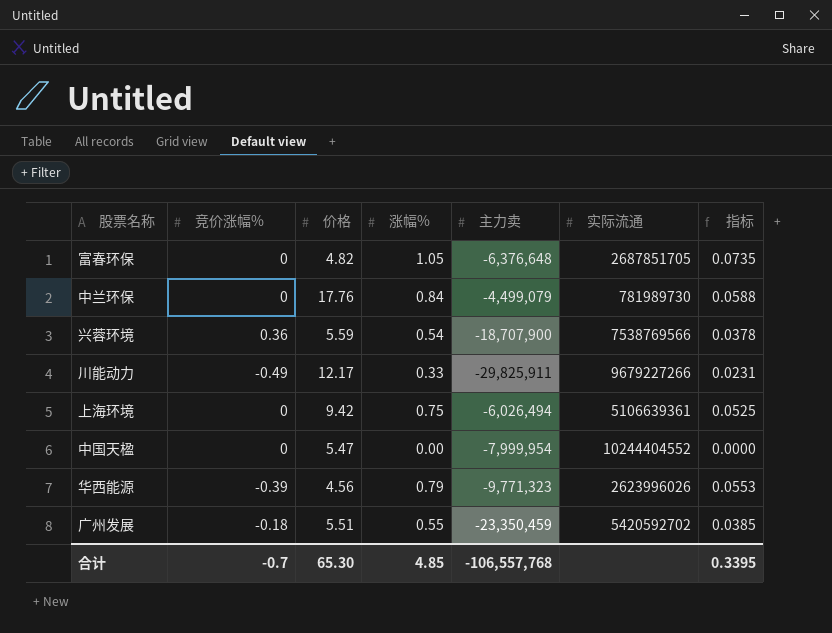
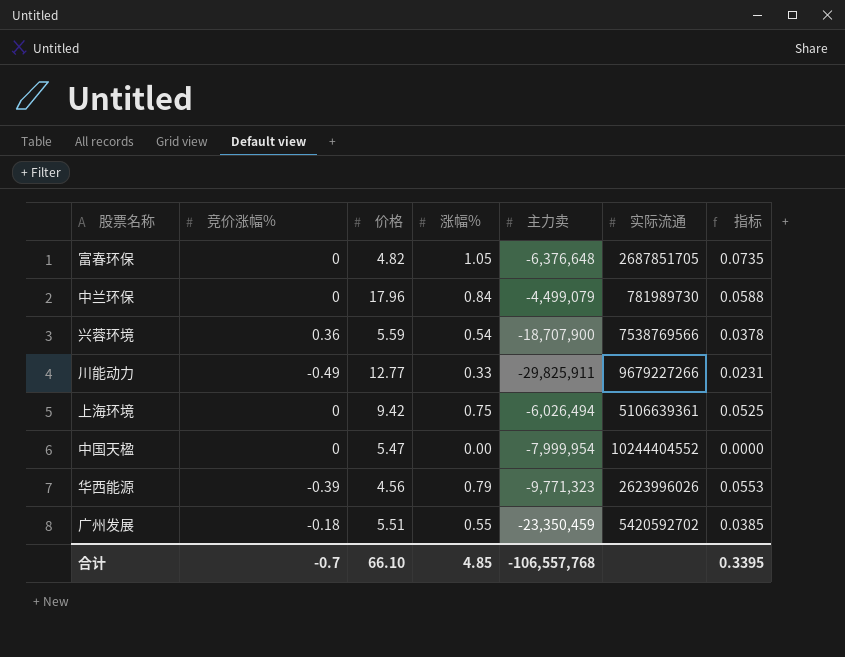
中兰环保 | 价格: 17.76 -> 17.96
川能动力 | 价格: 12.17 -> 12.77
合计 | 价格: 65.30 -> 66.10

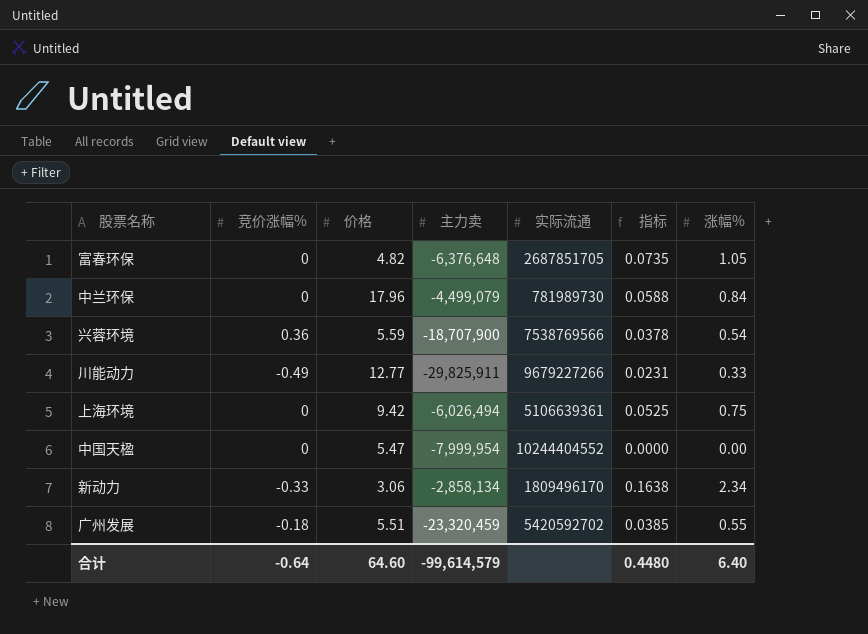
column 涨幅% | position: 4 -> 7
row 华西能源: -0.39 | 4.56 | 0.79 | -9,771,323 | 2623996026 | 0.0553 -> none
row 新动力: none -> -0.33 | 3.06 | -2,858,134 | 1809496170 | 0.1638 | 2.34
广州发展 | 主力卖: -23,350,459 -> -23,320,459
合计 | 竞价涨幅%: -0.7 -> -0.64
合计 | 价格: 66.10 -> 64.60
合计 | 主力卖: -106,557,768 -> -99,614,579
合计 | 指标: 0.3395 -> 0.4480
合计 | 涨幅%: 4.85 -> 6.40

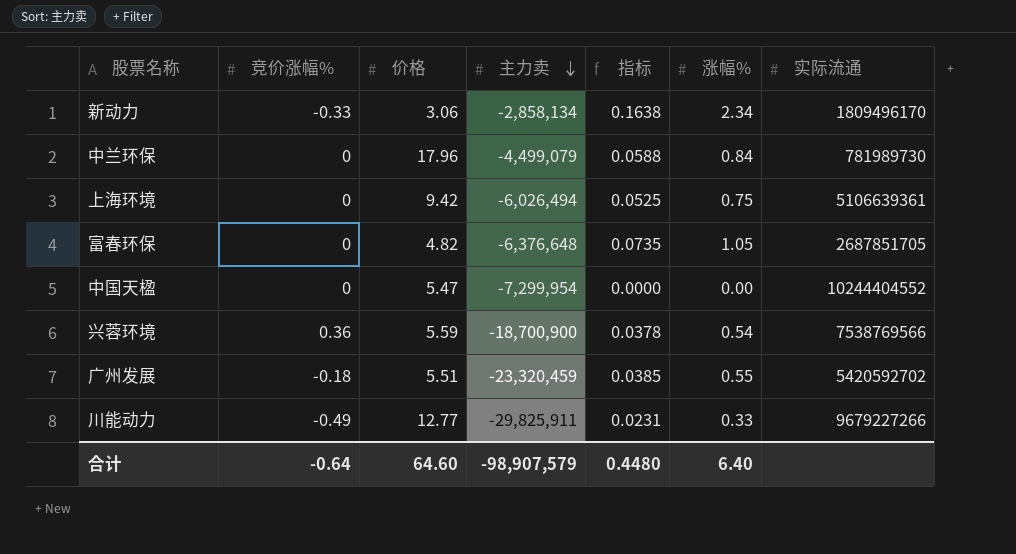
row order: none -> 主力卖 descending
column 实际流通 | position: 5 -> 7
中国天楹 | 主力卖: -7,999,954 -> -7,299,954
兴蓉环境 | 主力卖: -18,707,900 -> -18,700,900
合计 | 主力卖: -99,614,579 -> -98,907,579

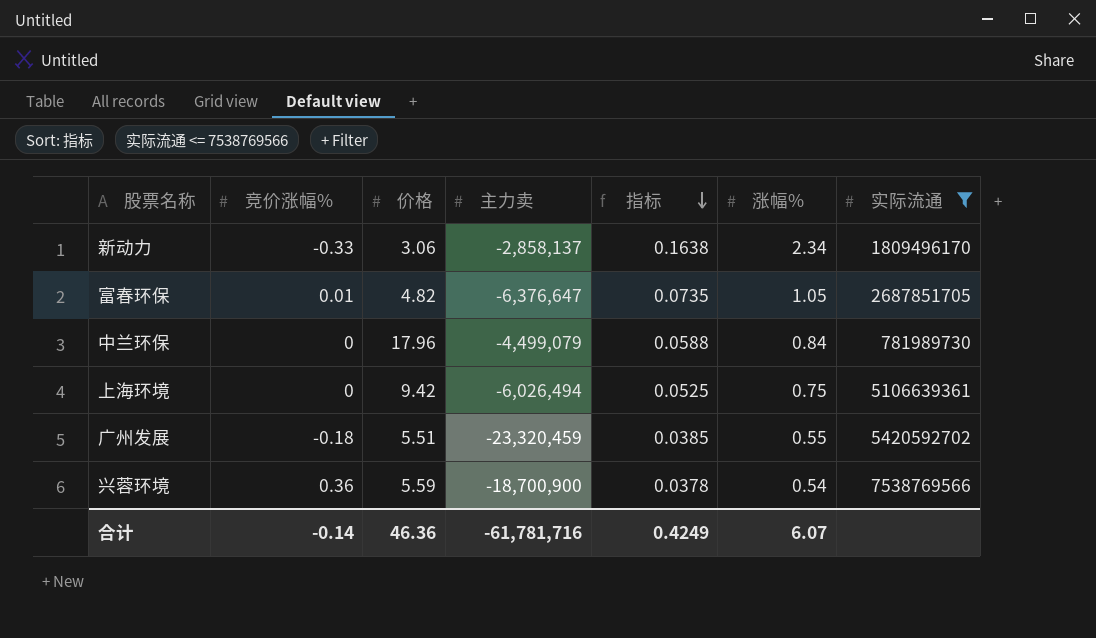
filter: none -> 实际流通 <= 7538769566
row order: 主力卖 descending -> 指标 descending
新动力 | 主力卖: -2,858,134 -> -2,858,137
富春环保 | 竞价涨幅%: 0 -> 0.01
富春环保 | 主力卖: -6,376,648 -> -6,376,647
合计 | 竞价涨幅%: -0.64 -> -0.14
合计 | 价格: 64.60 -> 46.36
合计 | 主力卖: -98,907,579 -> -61,781,716
合计 | 指标: 0.4480 -> 0.4249
合计 | 涨幅%: 6.40 -> 6.07

